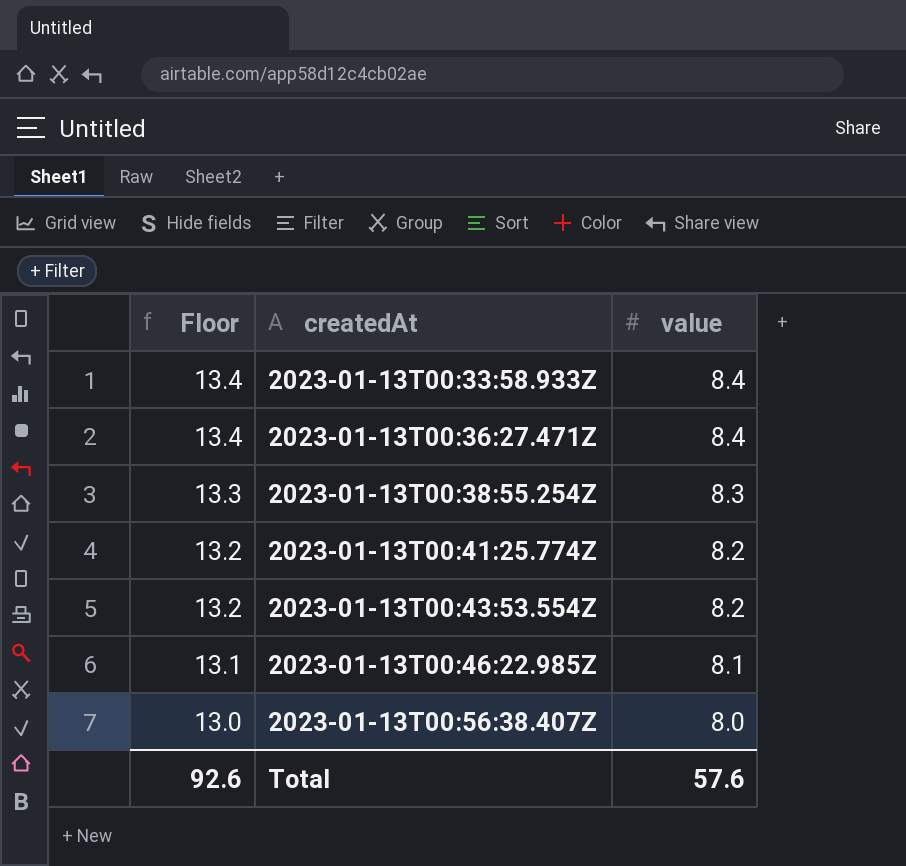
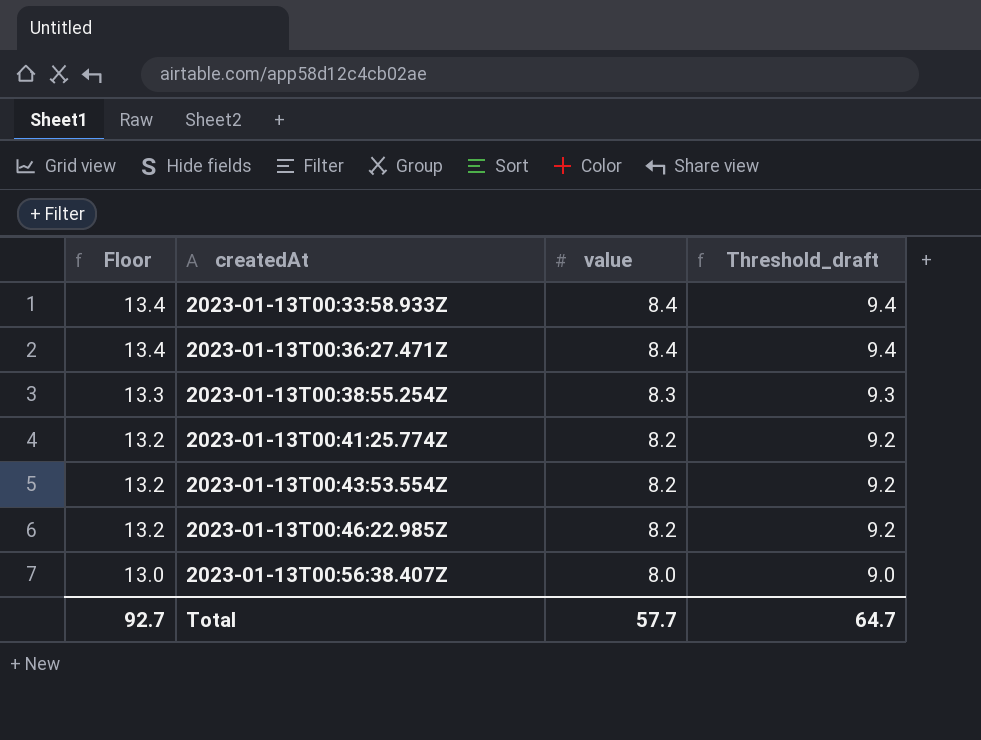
column Threshold_draft | formula: none -> [value] + 1
2023-01-13T00:46:22.985Z | Floor: 13.1 -> 13.2
2023-01-13T00:46:22.985Z | value: 8.1 -> 8.2
Total | Floor: 92.6 -> 92.7
Total | value: 57.6 -> 57.7

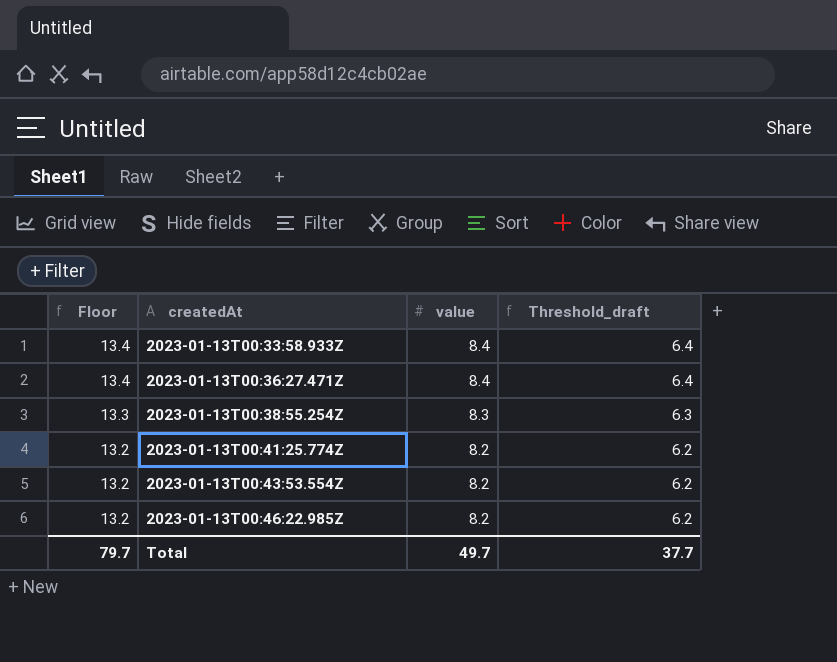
column Threshold_draft | formula: [value] + 1 -> [value] - 2
row 2023-01-13T00:56:38.407Z: 13.0 | 8.0 | 9.0 -> none
Total | Floor: 92.7 -> 79.7
Total | value: 57.7 -> 49.7
Total | Threshold_draft: 64.7 -> 37.7

